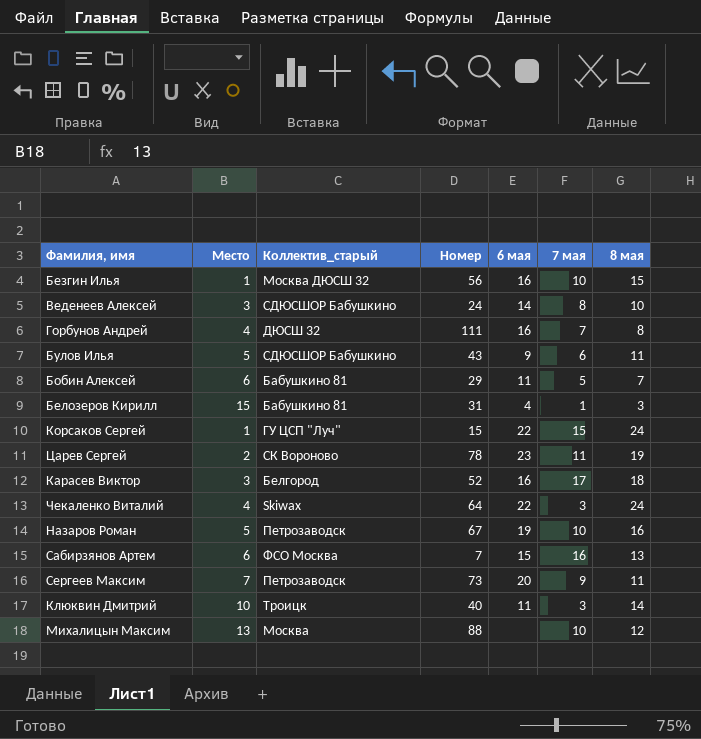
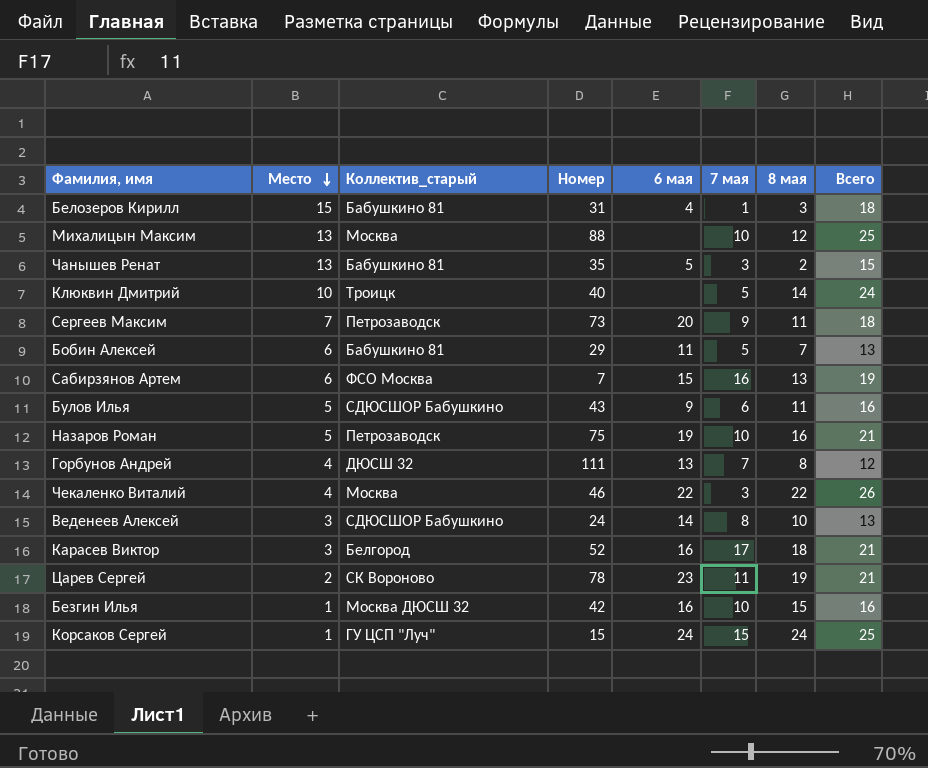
row order: none -> Место descending
column Всего | formula: none -> [Место] + [8 мая]
row Чанышев Ренат: none -> 13 | Бабушкино 81 | 35 | 5 | 3 | 2 | 15
Клюквин Дмитрий | 6 мая: 11 -> none
Клюквин Дмитрий | 7 мая: 3 -> 5
Назаров Роман | Номер: 67 -> 75
Горбунов Андрей | 6 мая: 16 -> 13
Чекаленко Виталий | Коллектив_старый: Skiwax -> Москва
Чекаленко Виталий | Номер: 64 -> 46
Чекаленко Виталий | 8 мая: 24 -> 22
Безгин Илья | Номер: 56 -> 42
Корсаков Сергей | 6 мая: 22 -> 24

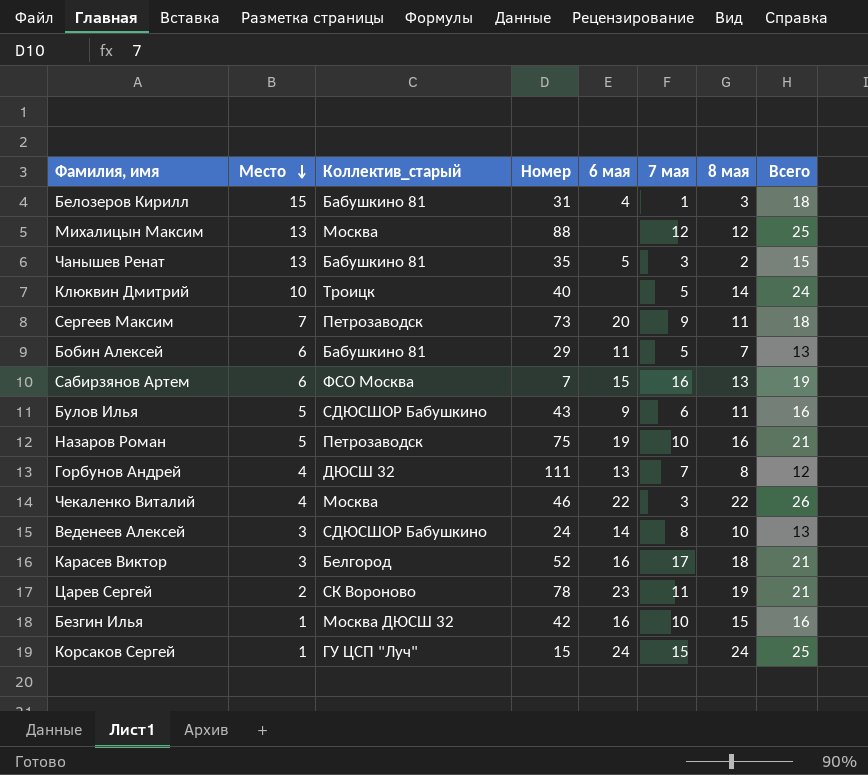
Михалицын Максим | 7 мая: 10 -> 12

